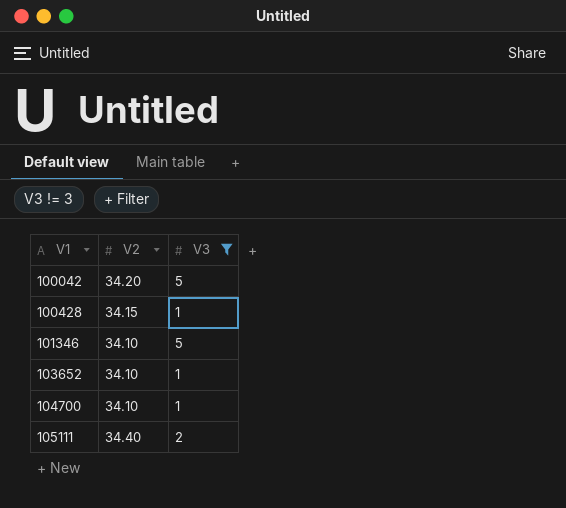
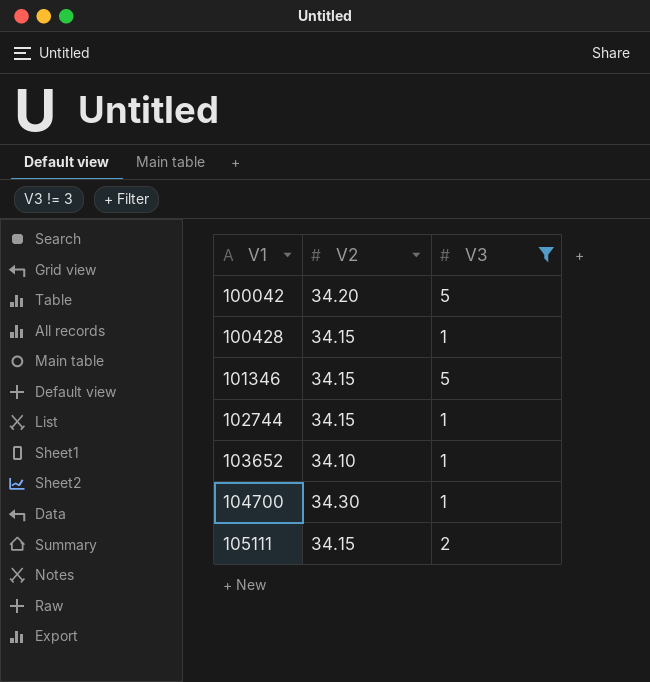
101346 | V2: 34.10 -> 34.15
row 102744: none -> 34.15 | 1
104700 | V2: 34.10 -> 34.30
105111 | V2: 34.40 -> 34.15

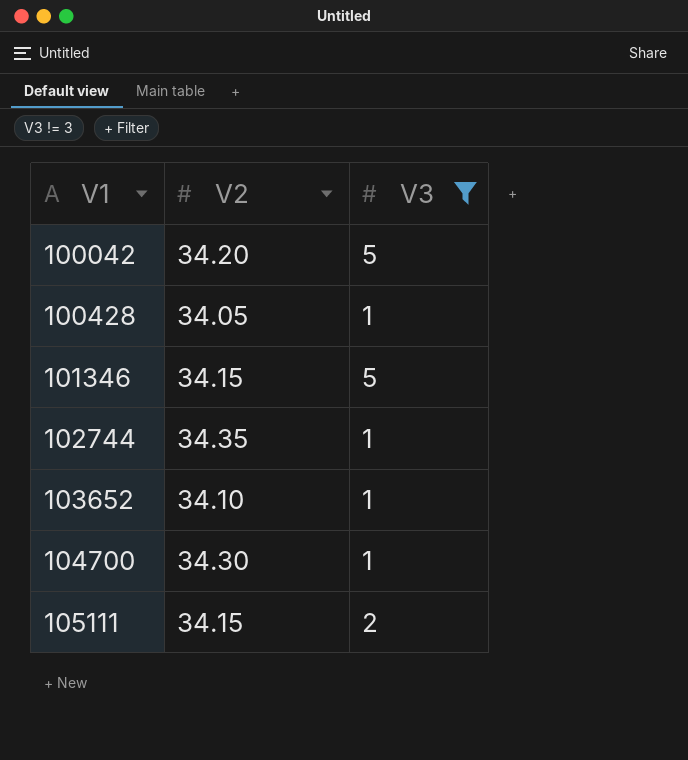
100428 | V2: 34.15 -> 34.05
102744 | V2: 34.15 -> 34.35

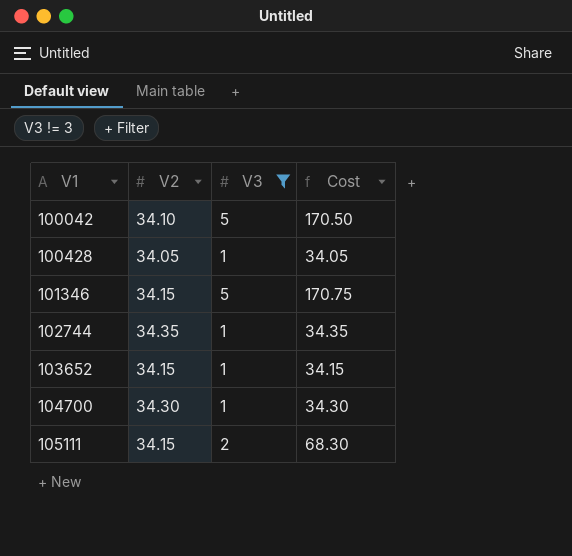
column Cost | formula: none -> [V2] * [V3]
100042 | V2: 34.20 -> 34.10
103652 | V2: 34.10 -> 34.15

